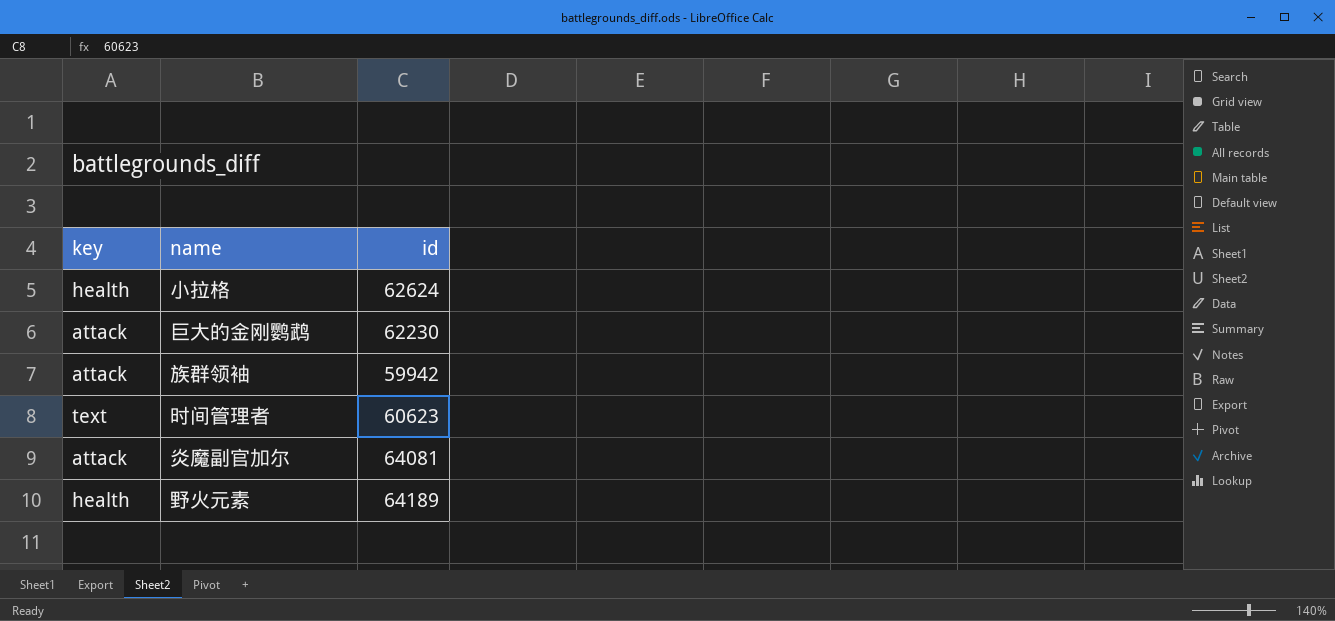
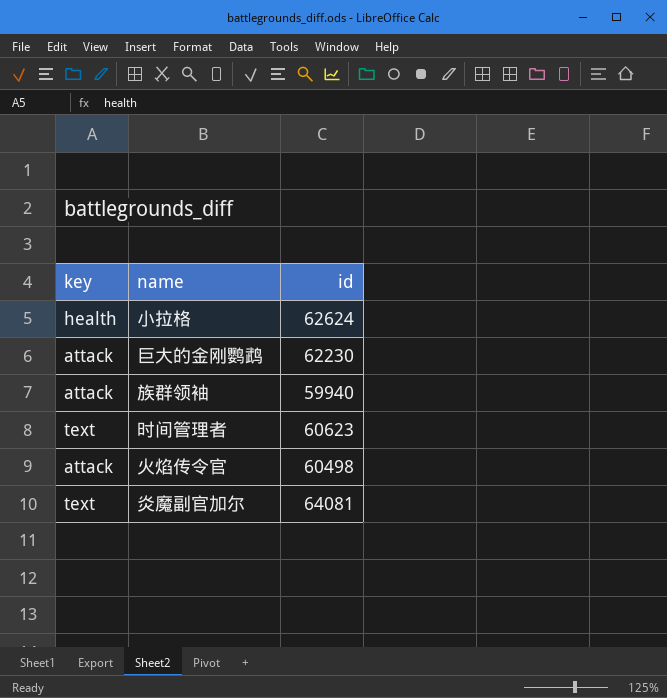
row 野火元素: health | 64189 -> none
族群领袖 | id: 59942 -> 59940
row 火焰传令官: none -> attack | 60498
炎魔副官加尔 | key: attack -> text

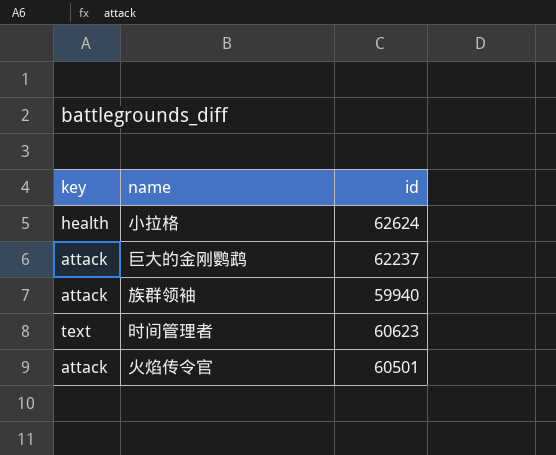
row 炎魔副官加尔: text | 64081 -> none
巨大的金刚鹦鹉 | id: 62230 -> 62237
火焰传令官 | id: 60498 -> 60501

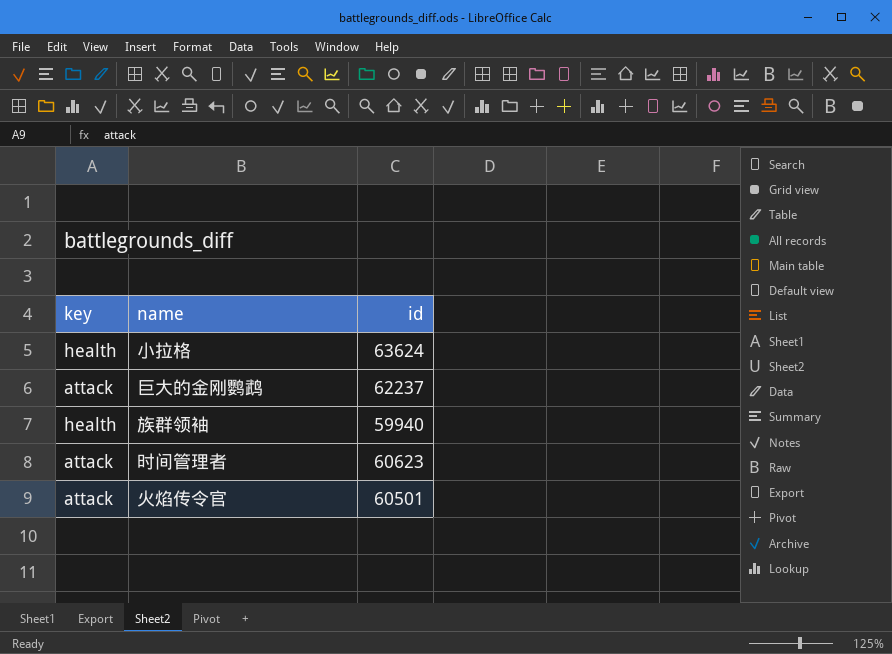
小拉格 | id: 62624 -> 63624
族群领袖 | key: attack -> health
时间管理者 | key: text -> attack

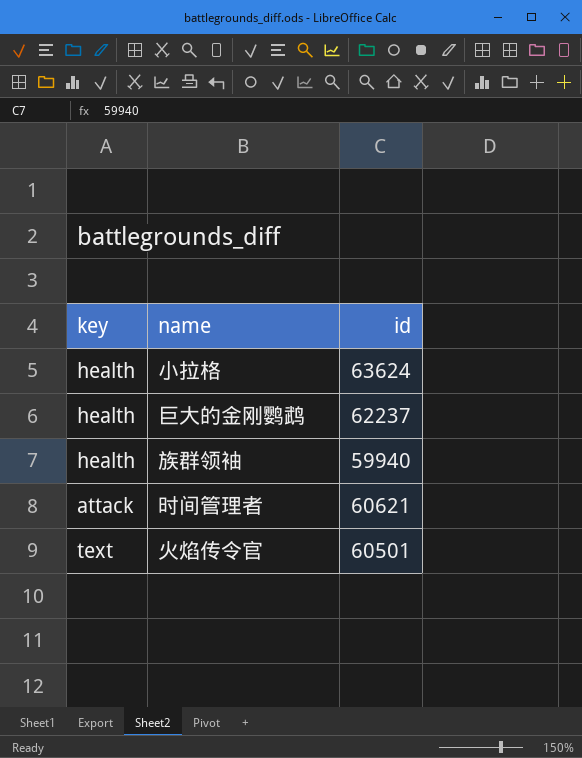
巨大的金刚鹦鹉 | key: attack -> health
时间管理者 | id: 60623 -> 60621
火焰传令官 | key: attack -> text

